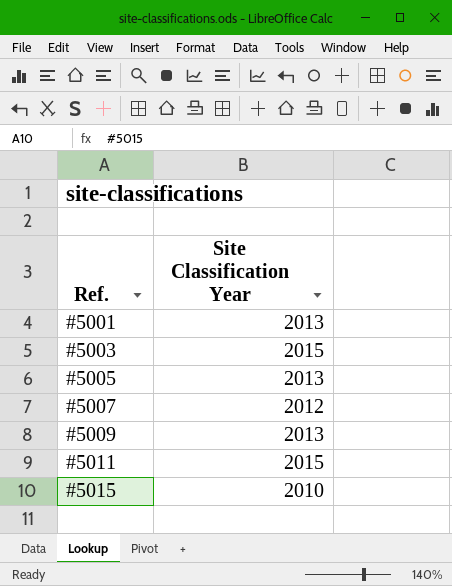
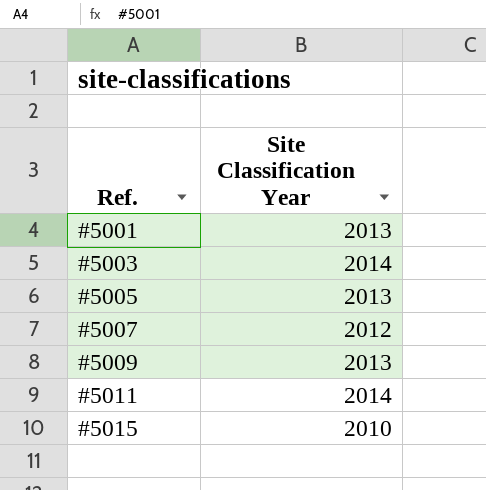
#5003 | Site Classification Year: 2015 -> 2014
#5011 | Site Classification Year: 2015 -> 2014

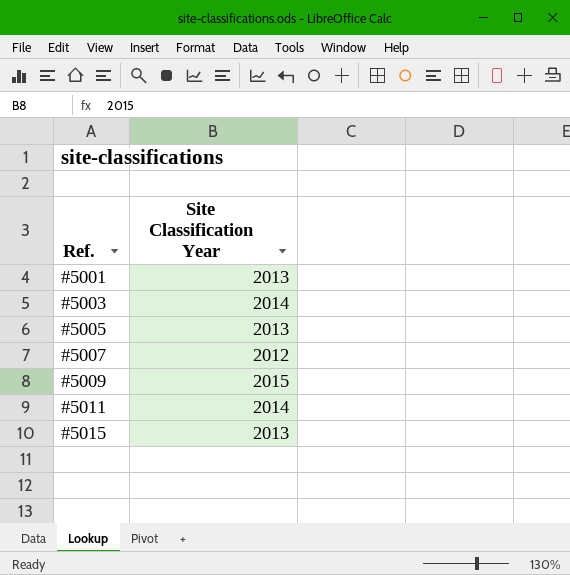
#5009 | Site Classification Year: 2013 -> 2015
#5015 | Site Classification Year: 2010 -> 2013

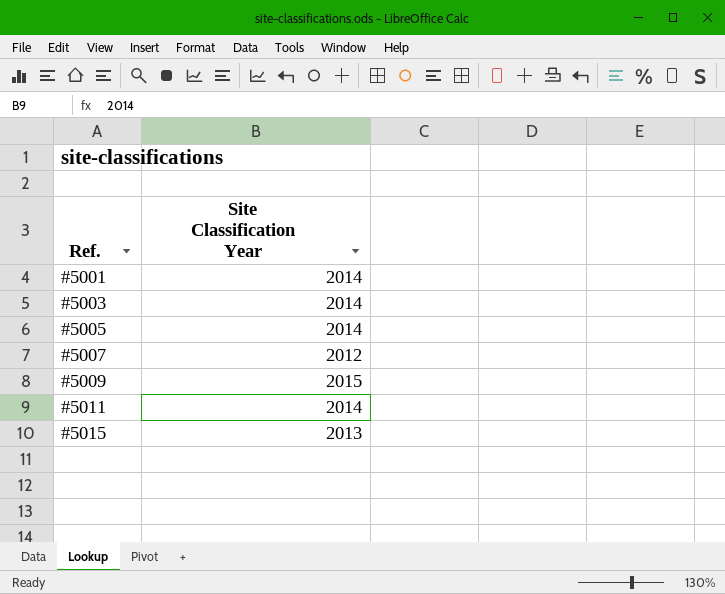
#5001 | Site Classification Year: 2013 -> 2014
#5005 | Site Classification Year: 2013 -> 2014

